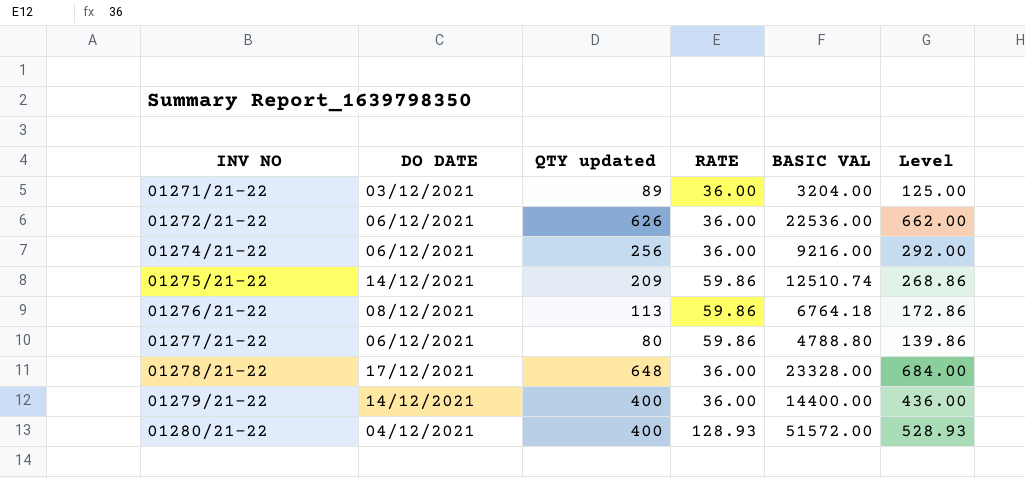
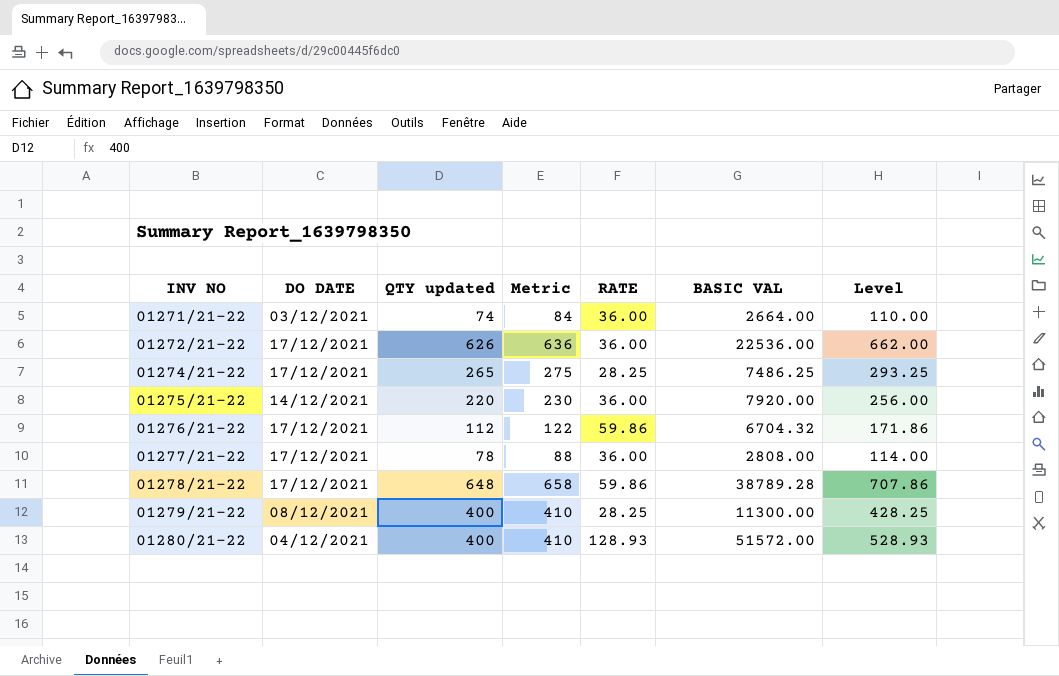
column Metric | formula: none -> [QTY updated] + 10
01271/21-22 | QTY updated: 89 -> 74
01271/21-22 | BASIC VAL: 3204.00 -> 2664.00
01271/21-22 | Level: 125.00 -> 110.00
01272/21-22 | DO DATE: 06/12/2021 -> 17/12/2021
01274/21-22 | DO DATE: 06/12/2021 -> 17/12/2021
01274/21-22 | QTY updated: 256 -> 265
01274/21-22 | RATE: 36.00 -> 28.25
01274/21-22 | BASIC VAL: 9216.00 -> 7486.25
01274/21-22 | Level: 292.00 -> 293.25
01275/21-22 | QTY updated: 209 -> 220
01275/21-22 | RATE: 59.86 -> 36.00
01275/21-22 | BASIC VAL: 12510.74 -> 7920.00
01275/21-22 | Level: 268.86 -> 256.00
01276/21-22 | DO DATE: 08/12/2021 -> 17/12/2021
01276/21-22 | QTY updated: 113 -> 112
01276/21-22 | BASIC VAL: 6764.18 -> 6704.32
01276/21-22 | Level: 172.86 -> 171.86
01277/21-22 | DO DATE: 06/12/2021 -> 17/12/2021
01277/21-22 | QTY updated: 80 -> 78
01277/21-22 | RATE: 59.86 -> 36.00
01277/21-22 | BASIC VAL: 4788.80 -> 2808.00
01277/21-22 | Level: 139.86 -> 114.00
01278/21-22 | RATE: 36.00 -> 59.86
01278/21-22 | BASIC VAL: 23328.00 -> 38789.28
01278/21-22 | Level: 684.00 -> 707.86
01279/21-22 | DO DATE: 14/12/2021 -> 08/12/2021
01279/21-22 | RATE: 36.00 -> 28.25
01279/21-22 | BASIC VAL: 14400.00 -> 11300.00
01279/21-22 | Level: 436.00 -> 428.25

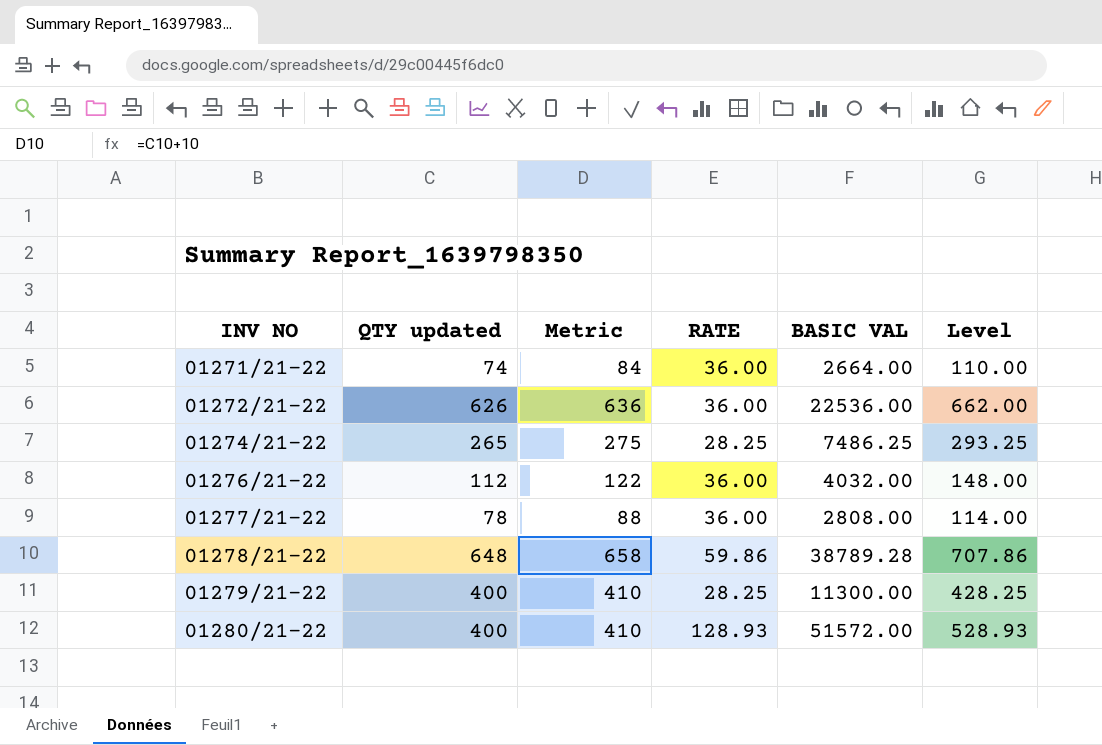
column DO DATE | position: 2 -> none
row 01275/21-22: 14/12/2021 | 220 | 230 | 36.00 | 7920.00 | 256.00 -> none
01276/21-22 | RATE: 59.86 -> 36.00
01276/21-22 | BASIC VAL: 6704.32 -> 4032.00
01276/21-22 | Level: 171.86 -> 148.00

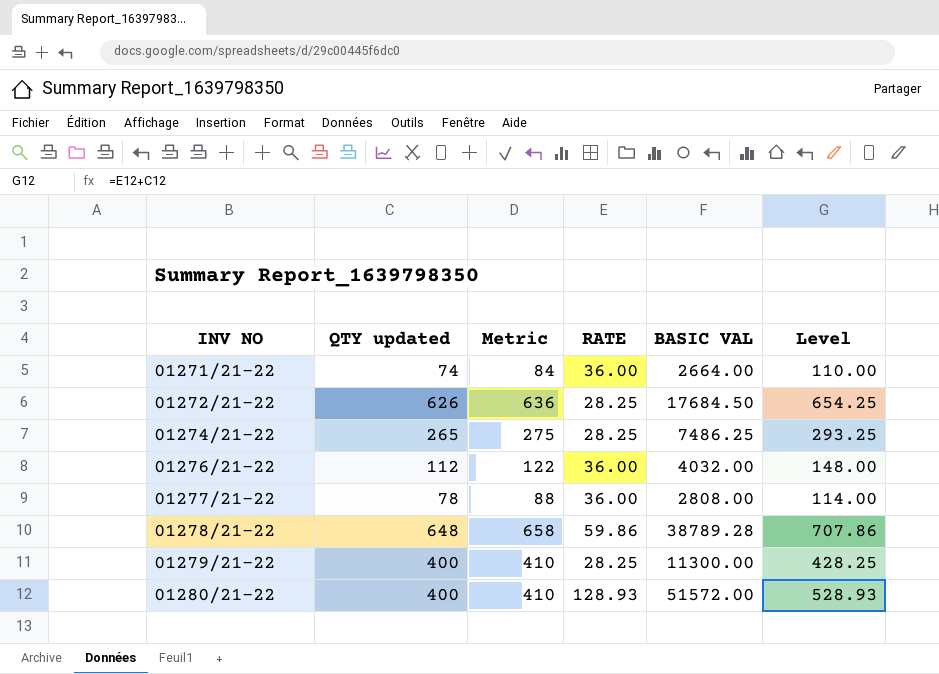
01272/21-22 | RATE: 36.00 -> 28.25
01272/21-22 | BASIC VAL: 22536.00 -> 17684.50
01272/21-22 | Level: 662.00 -> 654.25

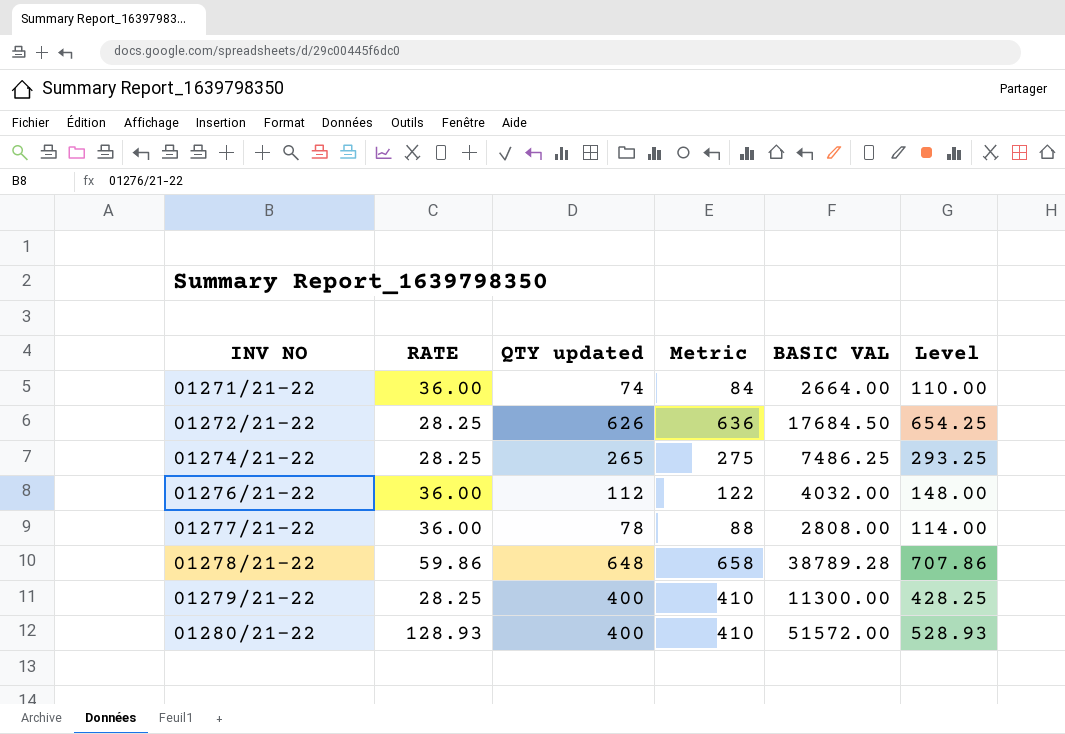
column RATE | position: 4 -> 2

